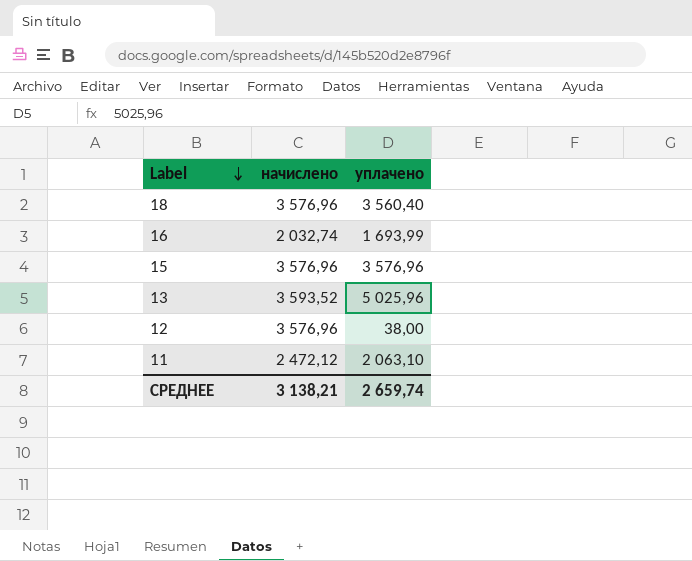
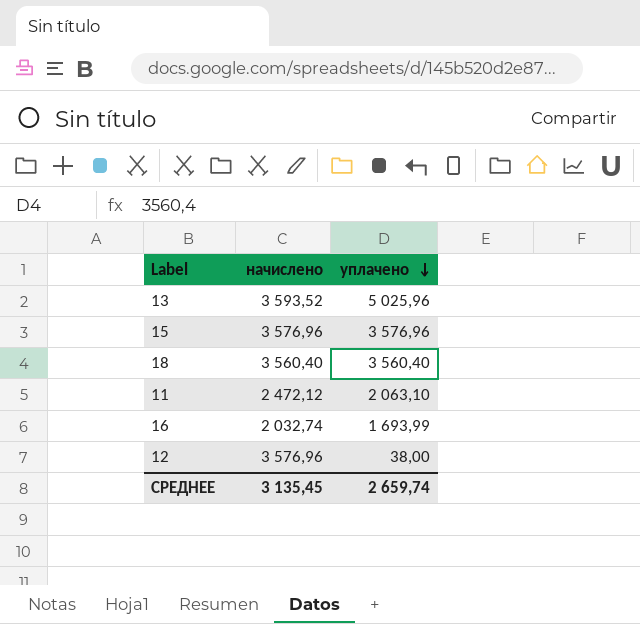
row order: Label descending -> уплачено descending
18 | начислено: 3 576,96 -> 3 560,40
СРЕДНЕЕ | начислено: 3 138,21 -> 3 135,45

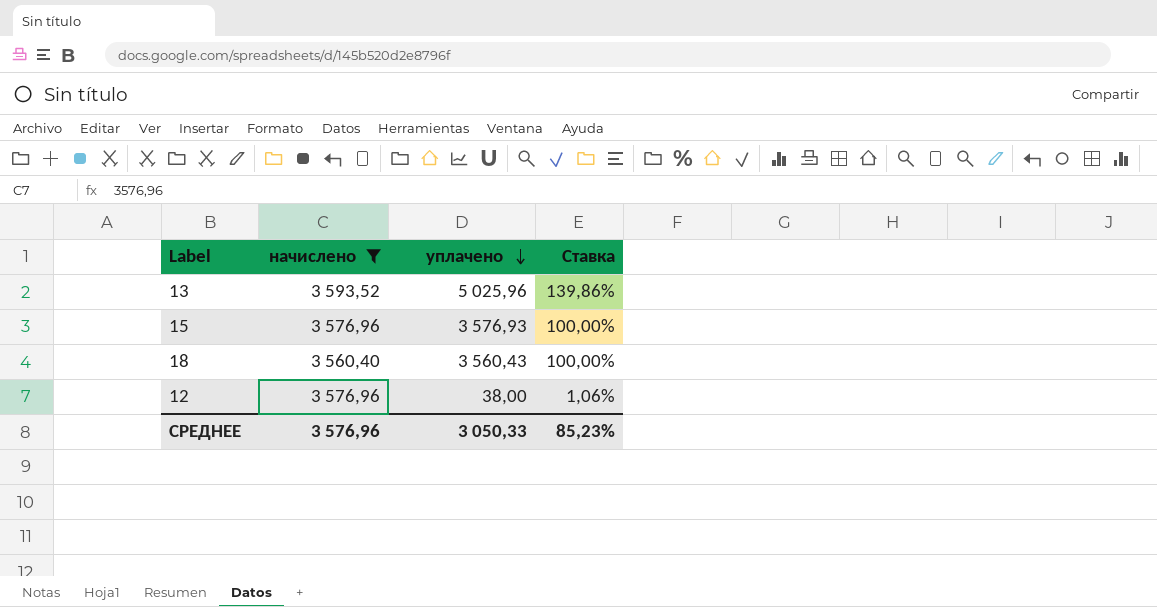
filter: none -> начислено >= 3 560,40
column Ставка | formula: none -> [уплачено] / [начислено]
15 | уплачено: 3 576,96 -> 3 576,93
18 | уплачено: 3 560,40 -> 3 560,43
СРЕДНЕЕ | начислено: 3 135,45 -> 3 576,96
СРЕДНЕЕ | уплачено: 2 659,74 -> 3 050,33

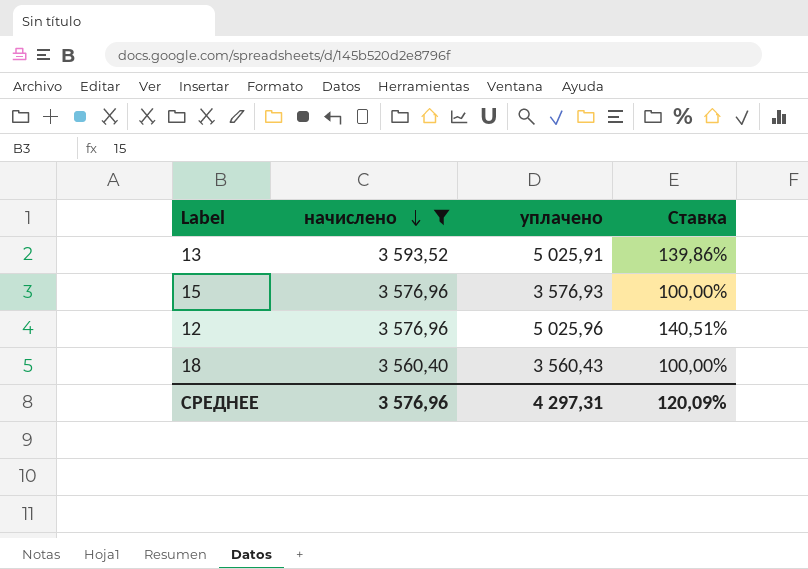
row order: уплачено descending -> начислено descending
13 | уплачено: 5 025,96 -> 5 025,91
12 | уплачено: 38,00 -> 5 025,96
12 | Ставка: 1,06% -> 140,51%
СРЕДНЕЕ | уплачено: 3 050,33 -> 4 297,31
СРЕДНЕЕ | Ставка: 85,23% -> 120,09%

